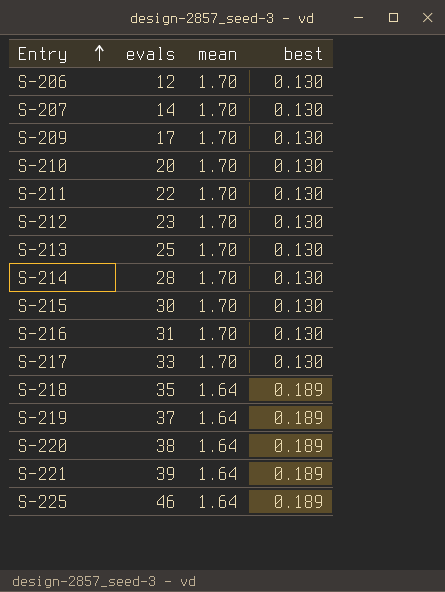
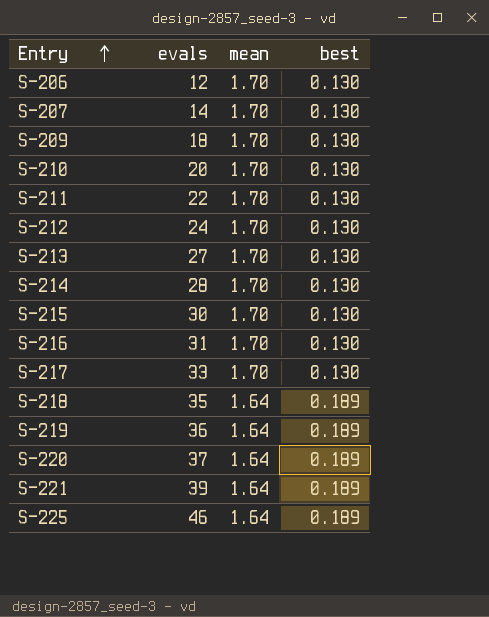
S-209 | evals: 17 -> 18
S-212 | evals: 23 -> 24
S-213 | evals: 25 -> 27
S-219 | evals: 37 -> 36
S-220 | evals: 38 -> 37

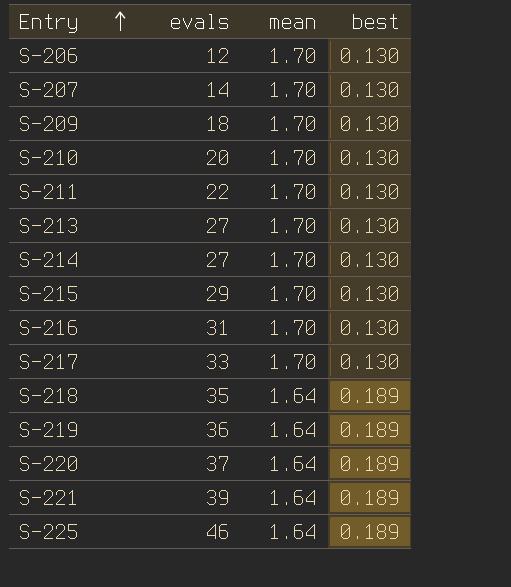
row S-212: 24 | 1.70 | 0.130 -> none
S-214 | evals: 28 -> 27
S-215 | evals: 30 -> 29

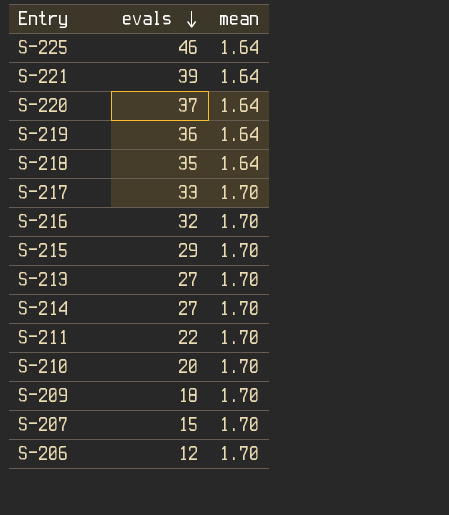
row order: Entry ascending -> evals descending
column best | position: 4 -> none
S-216 | evals: 31 -> 32
S-207 | evals: 14 -> 15

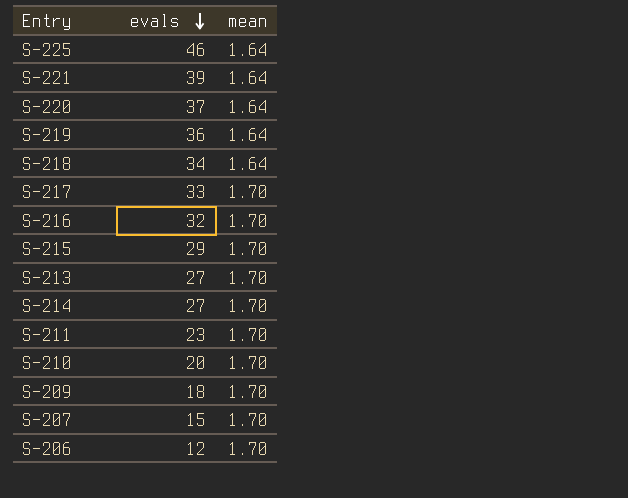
S-218 | evals: 35 -> 34
S-211 | evals: 22 -> 23

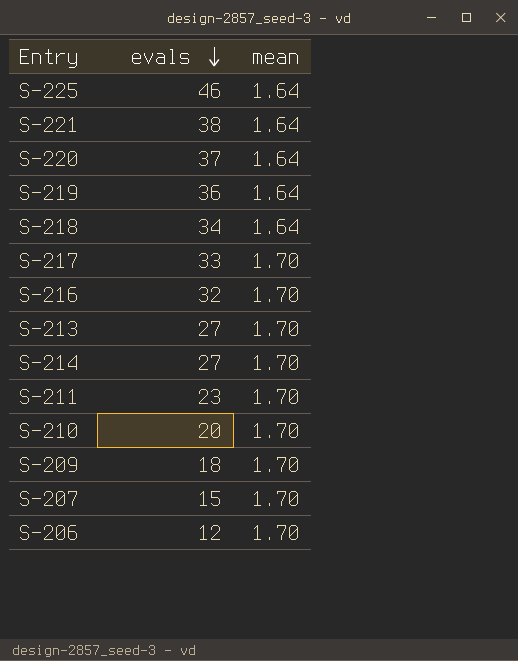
row S-215: 29 | 1.70 -> none
S-221 | evals: 39 -> 38

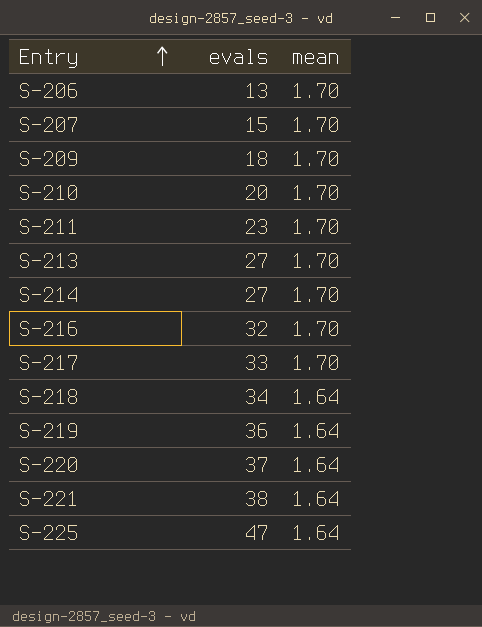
row order: evals descending -> Entry ascending
S-206 | evals: 12 -> 13
S-225 | evals: 46 -> 47

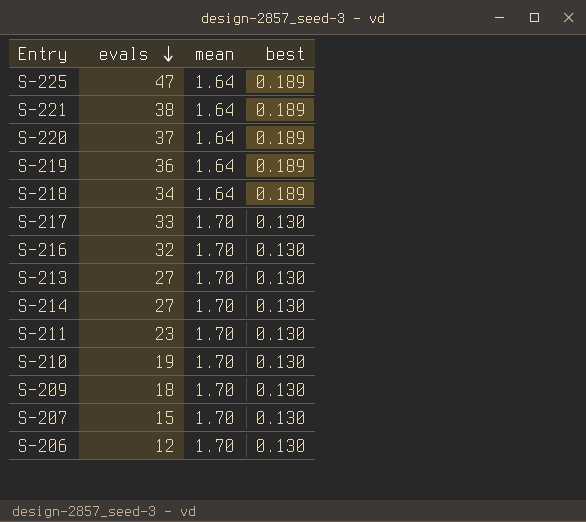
row order: Entry ascending -> evals descending
column best | position: none -> 4
S-210 | evals: 20 -> 19
S-206 | evals: 13 -> 12

